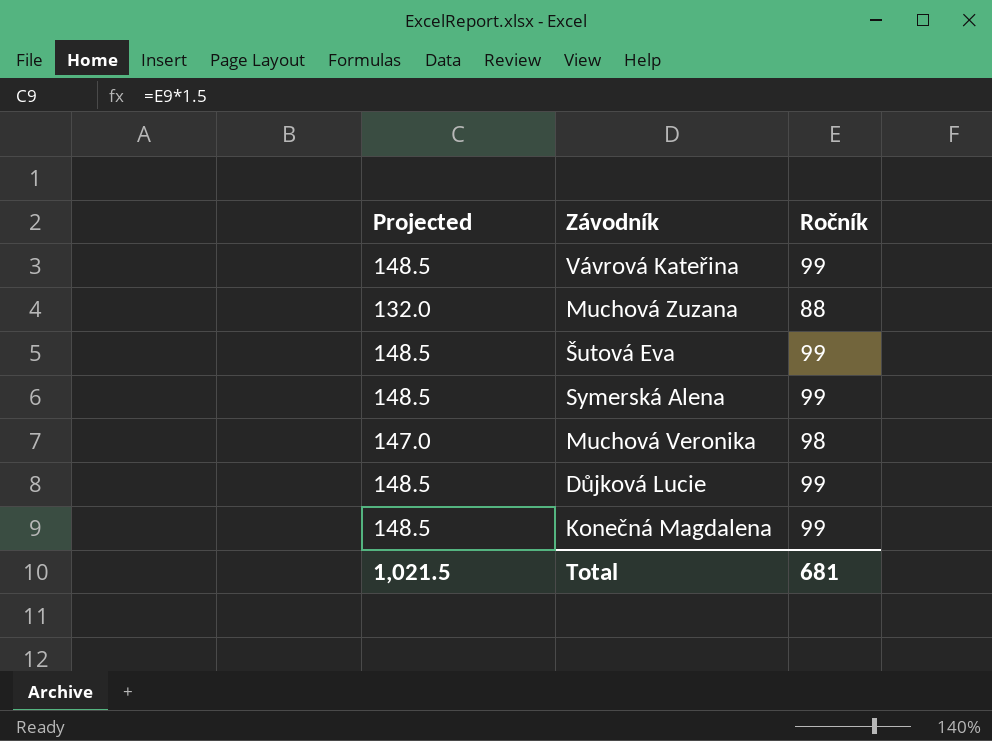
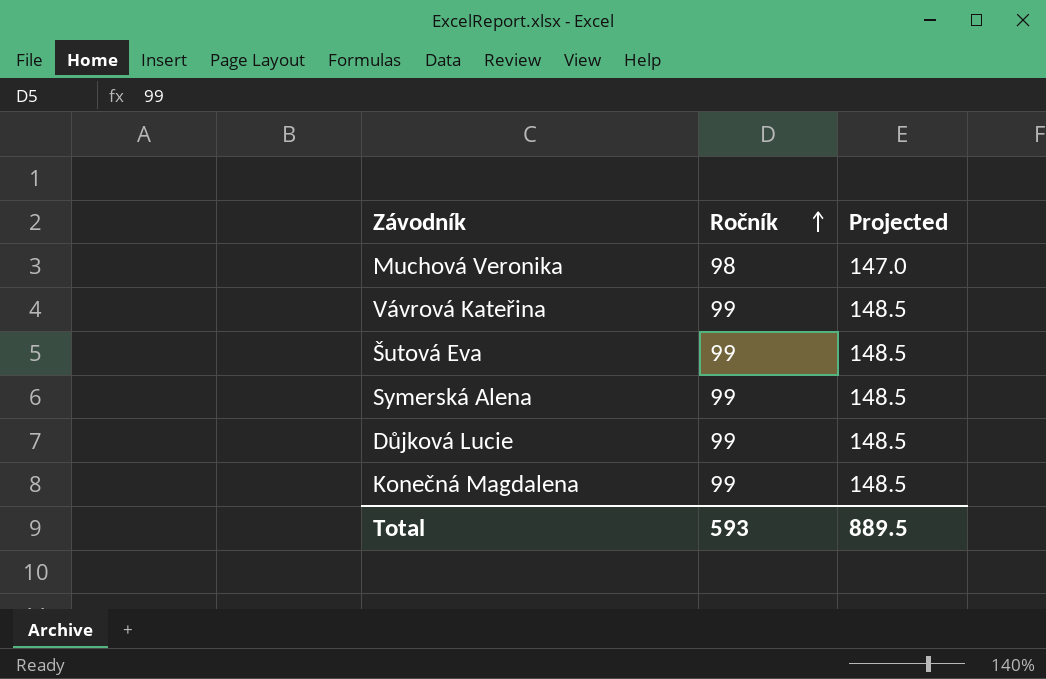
row order: none -> Ročník ascending
column Projected | position: 1 -> 3
row Muchová Zuzana: 132.0 | 88 -> none
Total | Ročník: 681 -> 593
Total | Projected: 1,021.5 -> 889.5

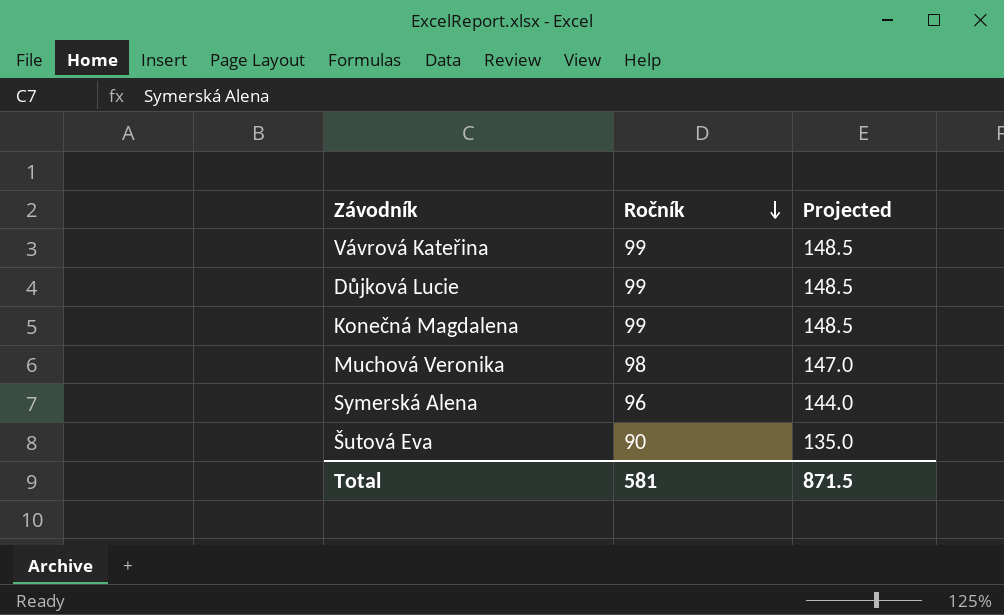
row order: Ročník ascending -> Ročník descending
Symerská Alena | Ročník: 99 -> 96
Symerská Alena | Projected: 148.5 -> 144.0
Šutová Eva | Ročník: 99 -> 90
Šutová Eva | Projected: 148.5 -> 135.0
Total | Ročník: 593 -> 581
Total | Projected: 889.5 -> 871.5

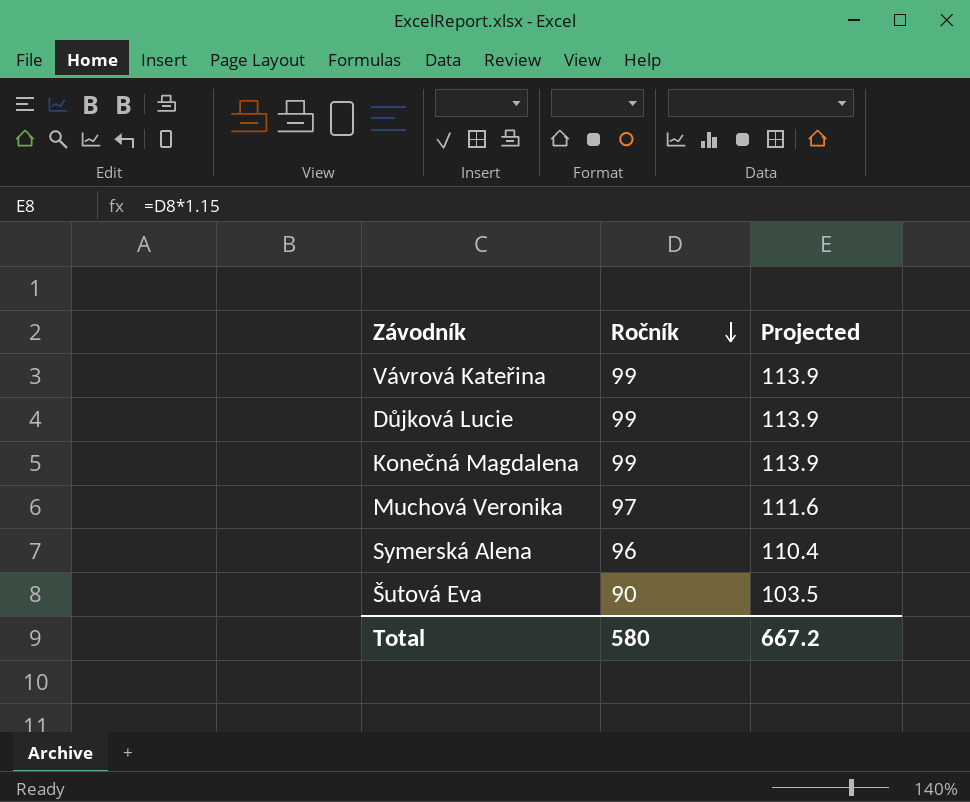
column Projected | formula: [Ročník] * 1.5 -> [Ročník] * 1.15
Muchová Veronika | Ročník: 98 -> 97
Total | Ročník: 581 -> 580
Total | Projected: 871.5 -> 667.2

